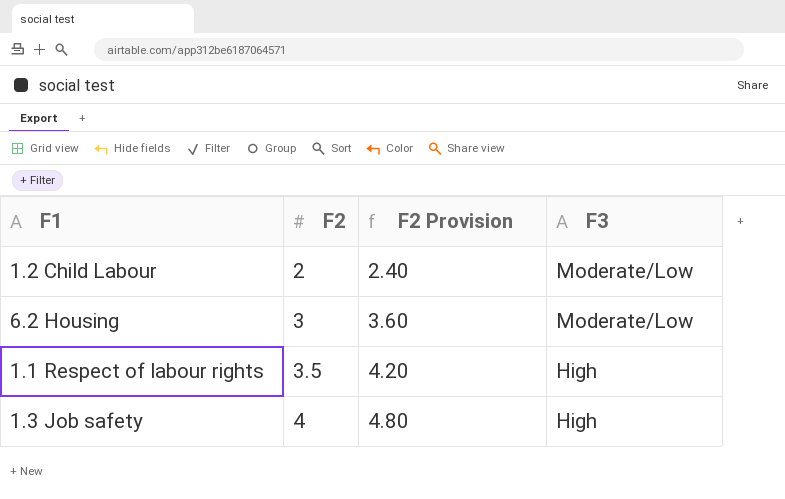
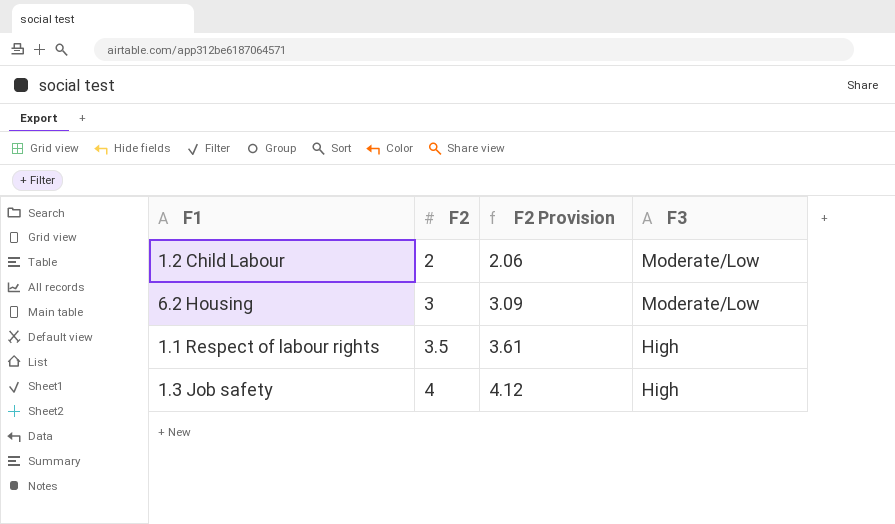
column F2 Provision | formula: [F2] * 1.2 -> [F2] * 1.03

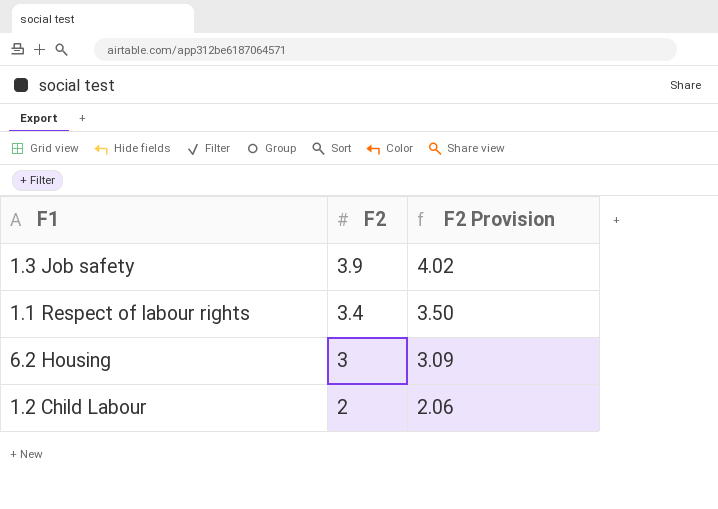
row order: F2 ascending -> F2 descending
column F3 | position: 4 -> none
1.3 Job safety | F2: 4 -> 3.9
1.3 Job safety | F2 Provision: 4.12 -> 4.02
1.1 Respect of labour rights | F2: 3.5 -> 3.4
1.1 Respect of labour rights | F2 Provision: 3.61 -> 3.50

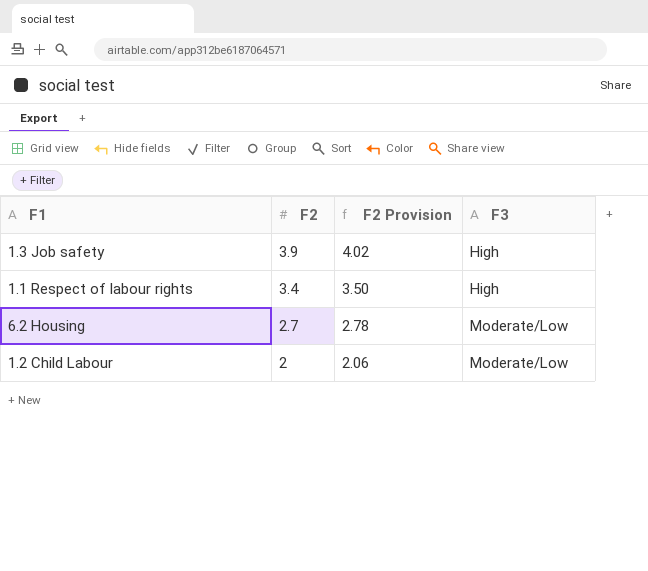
column F3 | position: none -> 4
6.2 Housing | F2: 3 -> 2.7
6.2 Housing | F2 Provision: 3.09 -> 2.78

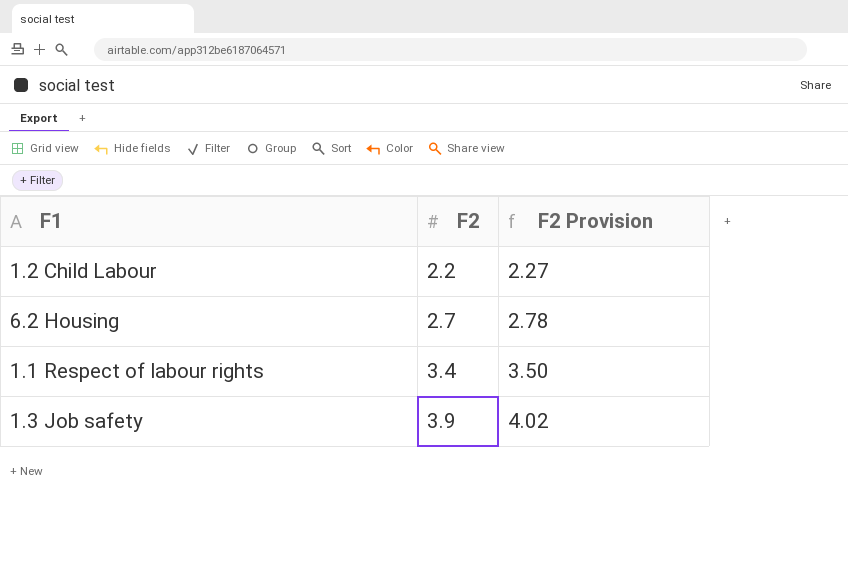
row order: F2 descending -> F2 ascending
column F3 | position: 4 -> none
1.2 Child Labour | F2: 2 -> 2.2
1.2 Child Labour | F2 Provision: 2.06 -> 2.27

